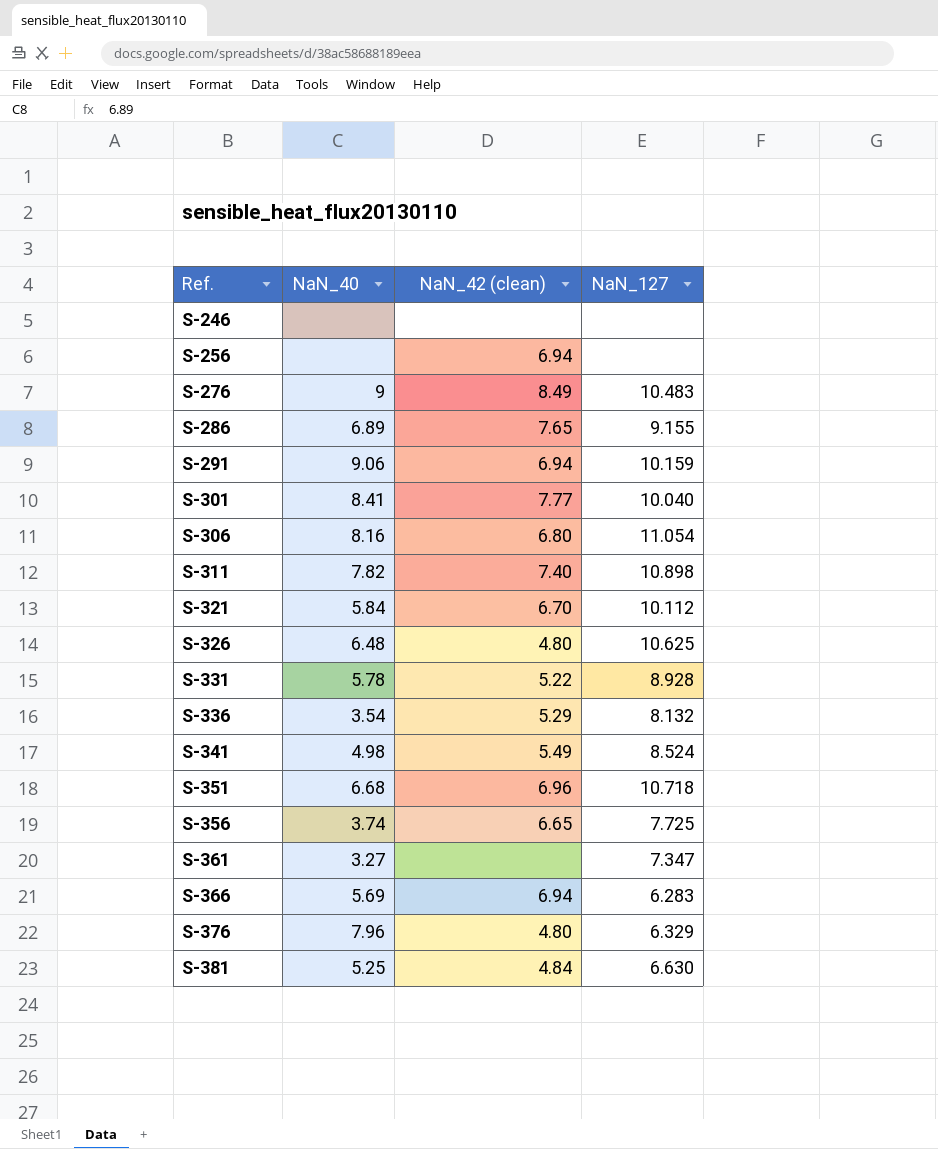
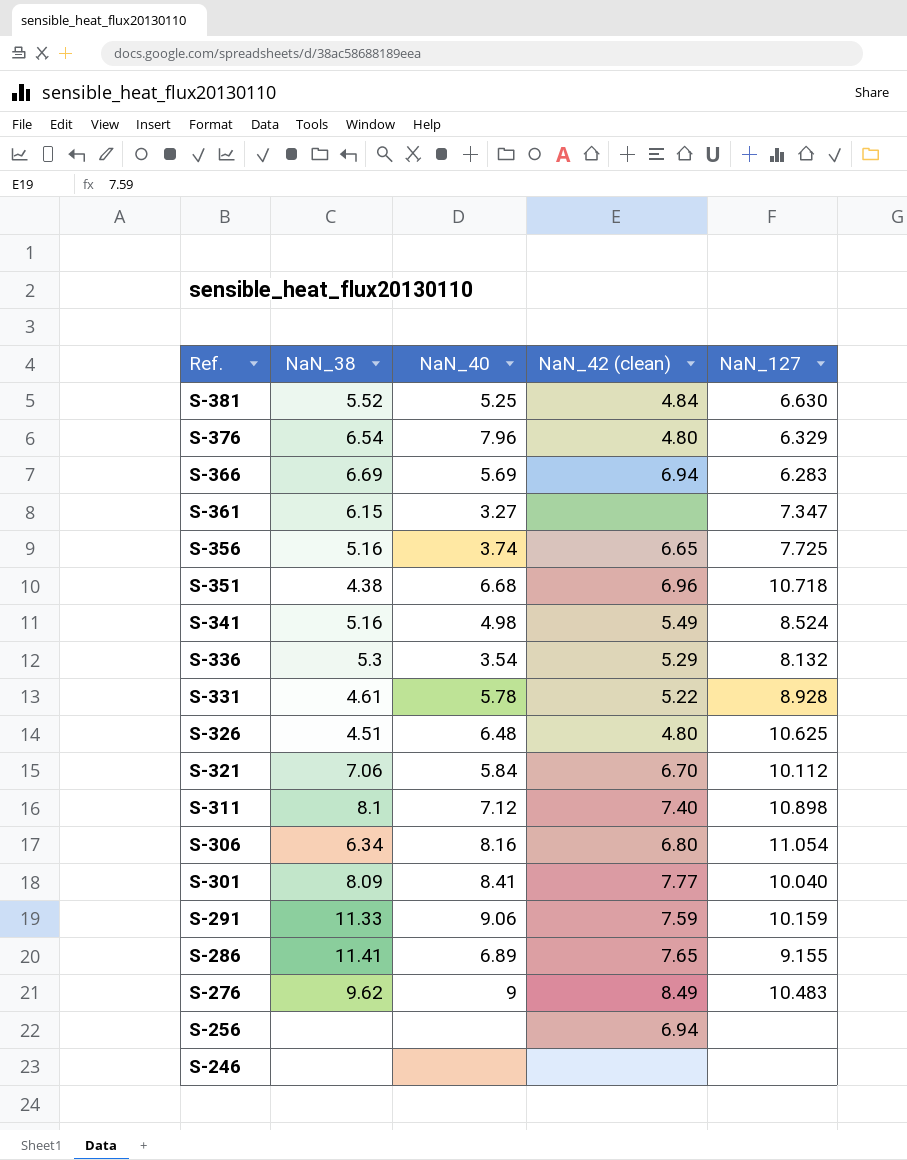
row order: Ref. ascending -> Ref. descending
column NaN_38 | position: none -> 2
S-311 | NaN_40: 7.82 -> 7.12
S-291 | NaN_42 (clean): 6.94 -> 7.59

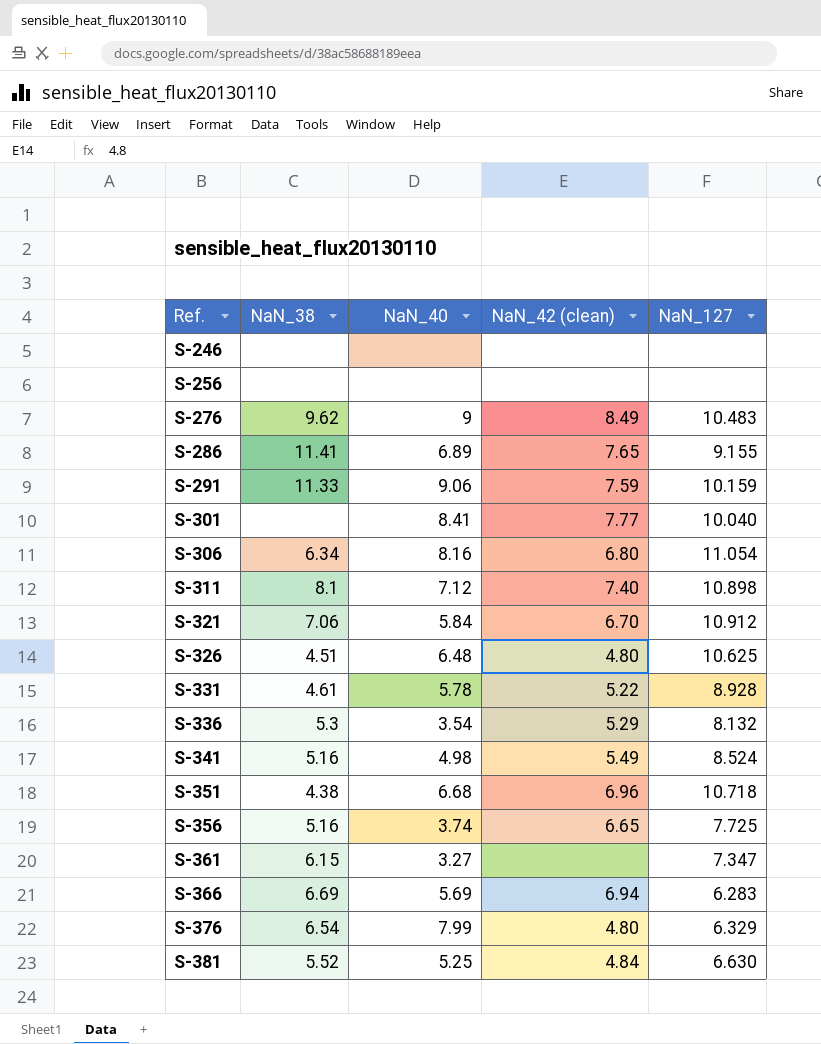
row order: Ref. descending -> Ref. ascending
S-256 | NaN_42 (clean): 6.94 -> none
S-301 | NaN_38: 8.09 -> none
S-321 | NaN_127: 10.112 -> 10.912
S-376 | NaN_40: 7.96 -> 7.99

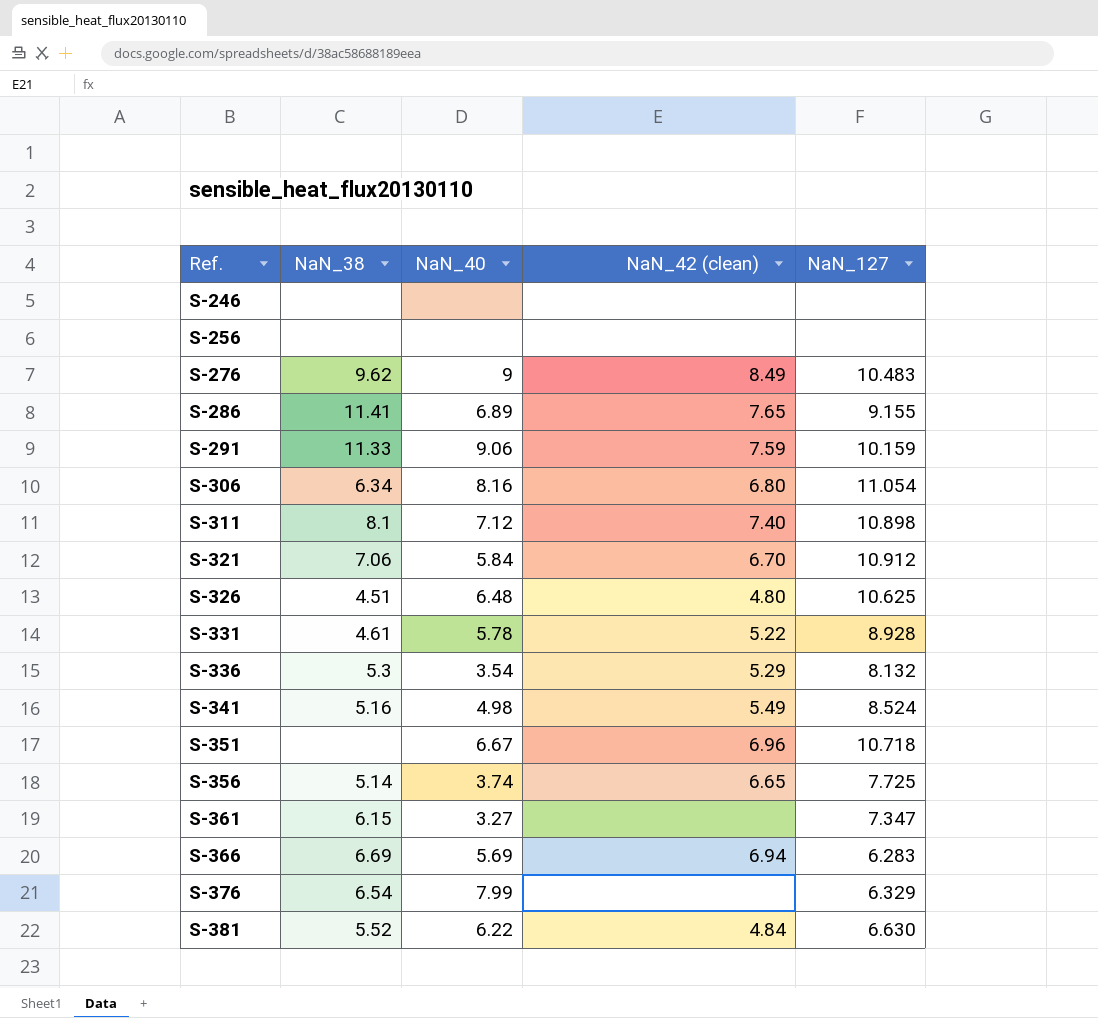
row S-301: none | 8.41 | 7.77 | 10.040 -> none
S-351 | NaN_38: 4.38 -> none
S-351 | NaN_40: 6.68 -> 6.67
S-356 | NaN_38: 5.16 -> 5.14
S-376 | NaN_42 (clean): 4.80 -> none
S-381 | NaN_40: 5.25 -> 6.22

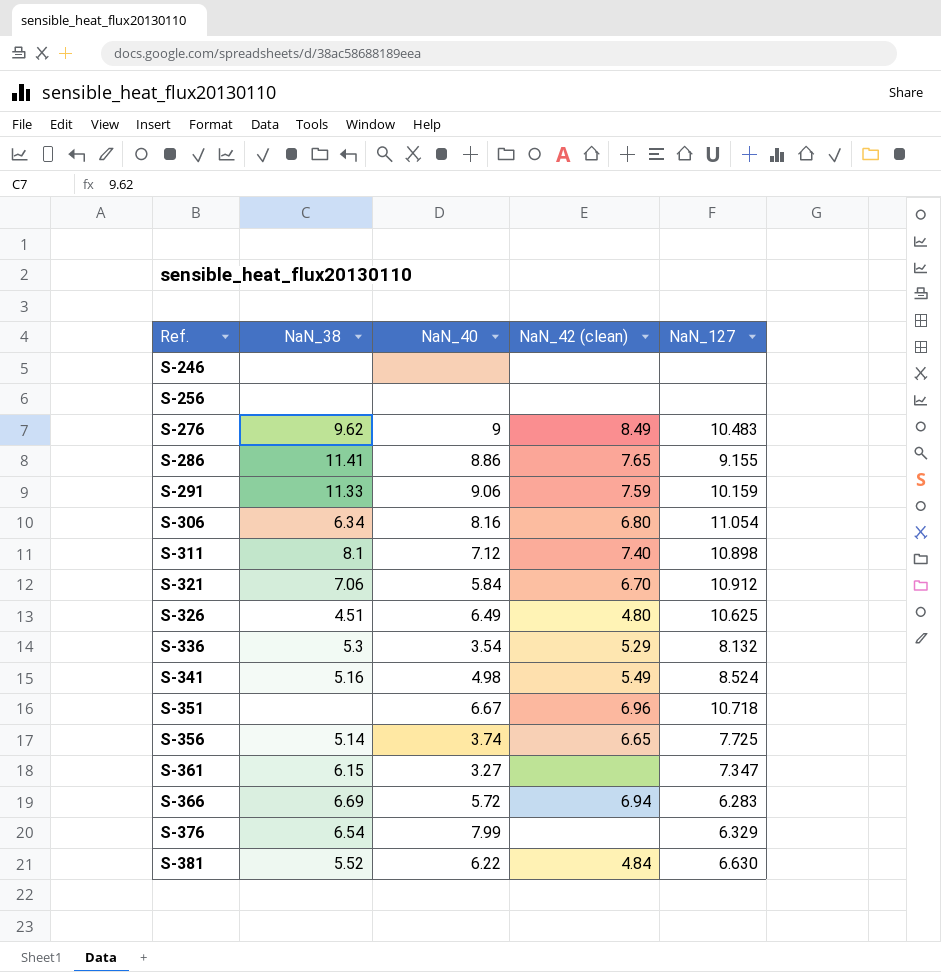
row S-331: 4.61 | 5.78 | 5.22 | 8.928 -> none
S-286 | NaN_40: 6.89 -> 8.86
S-326 | NaN_40: 6.48 -> 6.49
S-366 | NaN_40: 5.69 -> 5.72

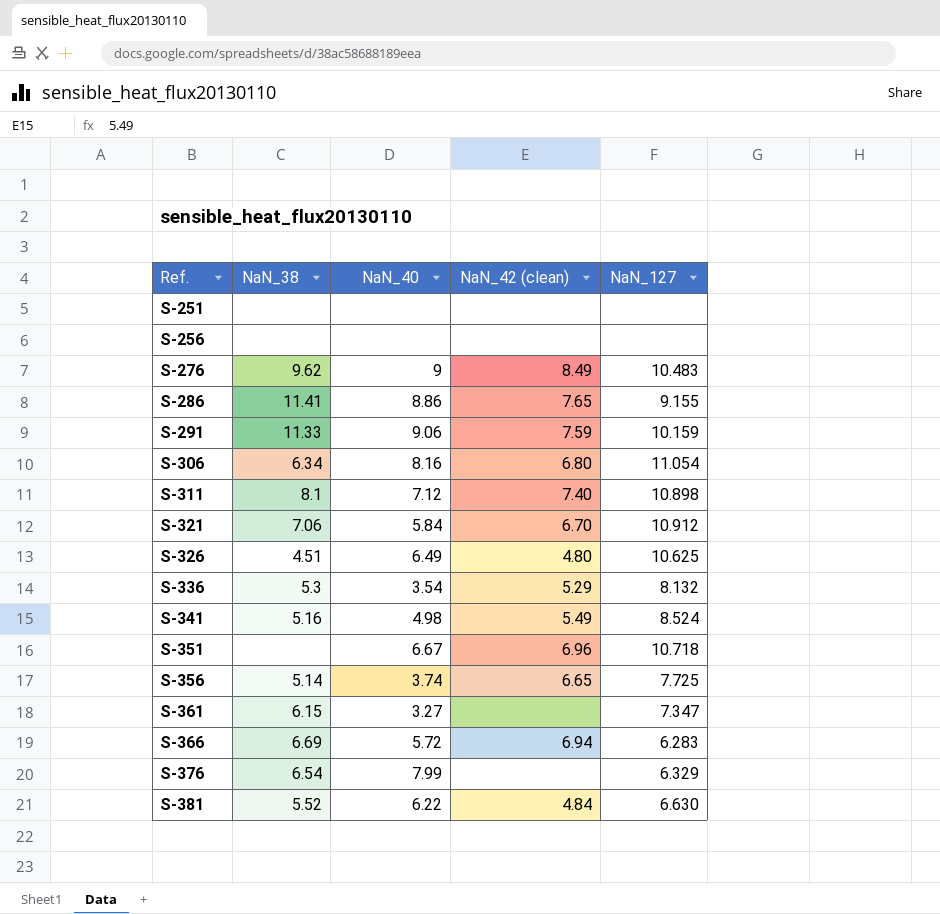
row S-246: none | none | none | none -> none
row S-251: none -> none | none | none | none

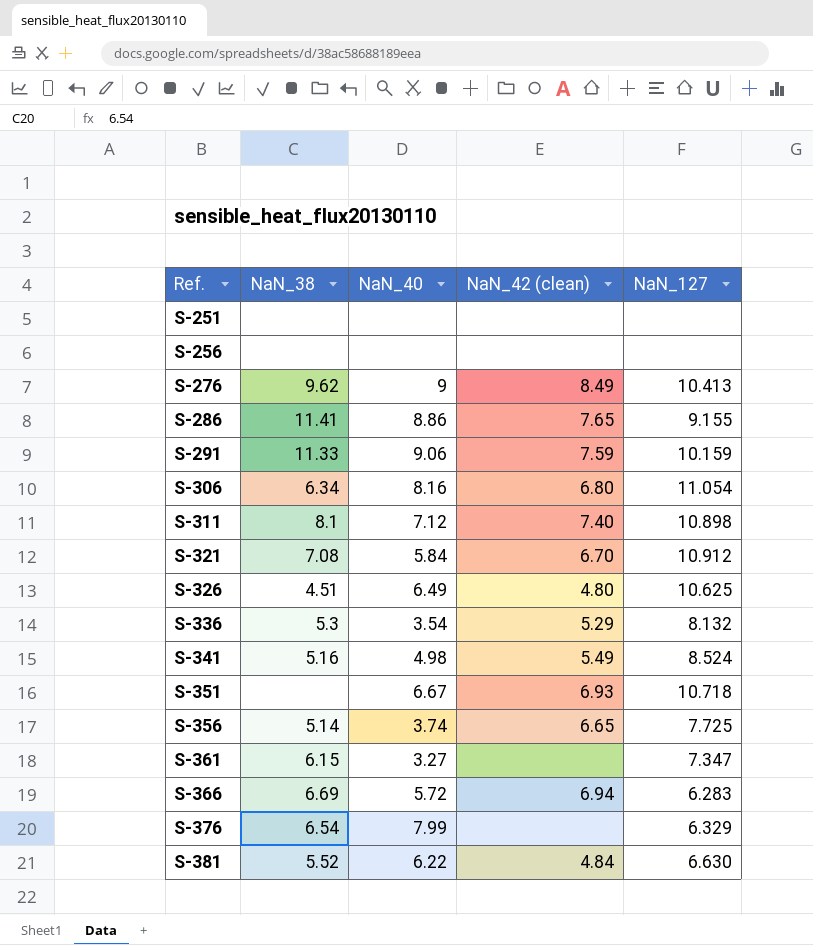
S-276 | NaN_127: 10.483 -> 10.413
S-321 | NaN_38: 7.06 -> 7.08
S-351 | NaN_42 (clean): 6.96 -> 6.93

